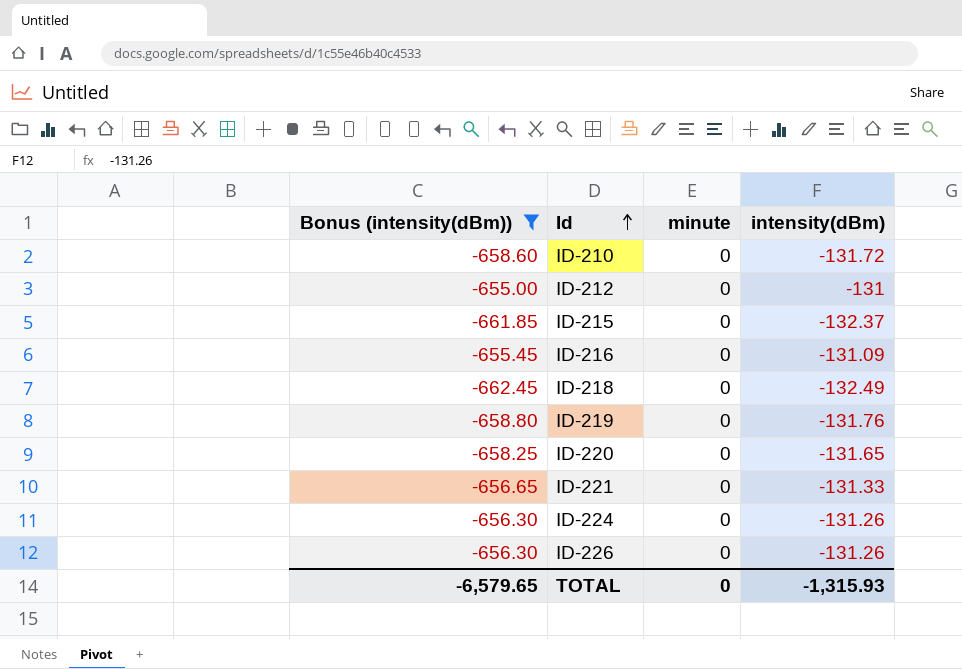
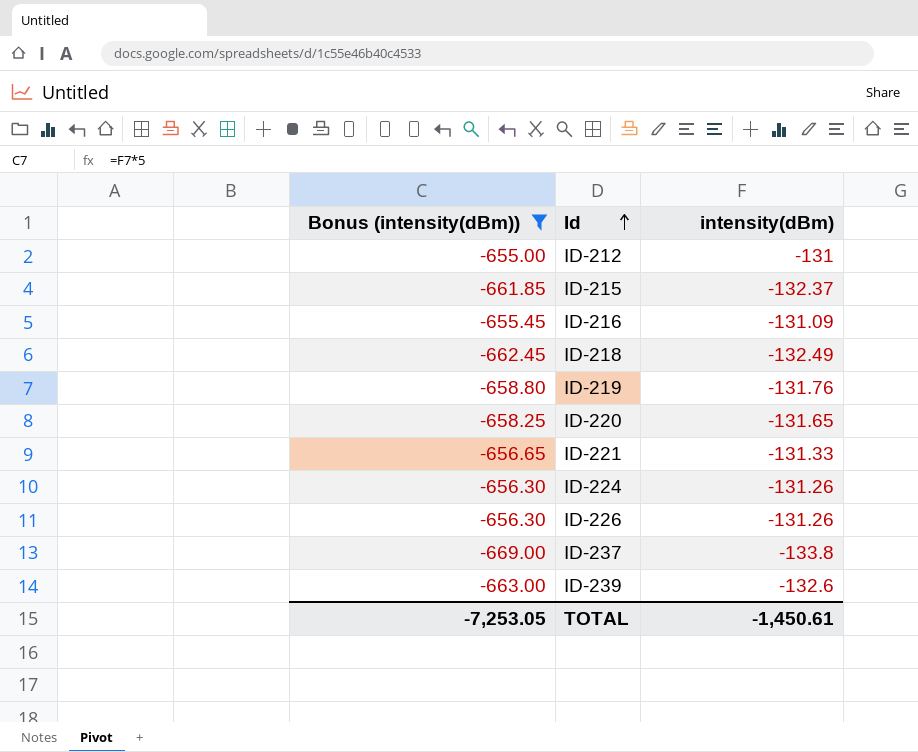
column minute | position: 3 -> none
row ID-210: -658.60 | 0 | -131.72 -> none
row ID-237: none -> -669.00 | -133.8
row ID-239: none -> -663.00 | -132.6
TOTAL | Bonus (intensity(dBm)): -6,579.65 -> -7,253.05
TOTAL | intensity(dBm): -1,315.93 -> -1,450.61

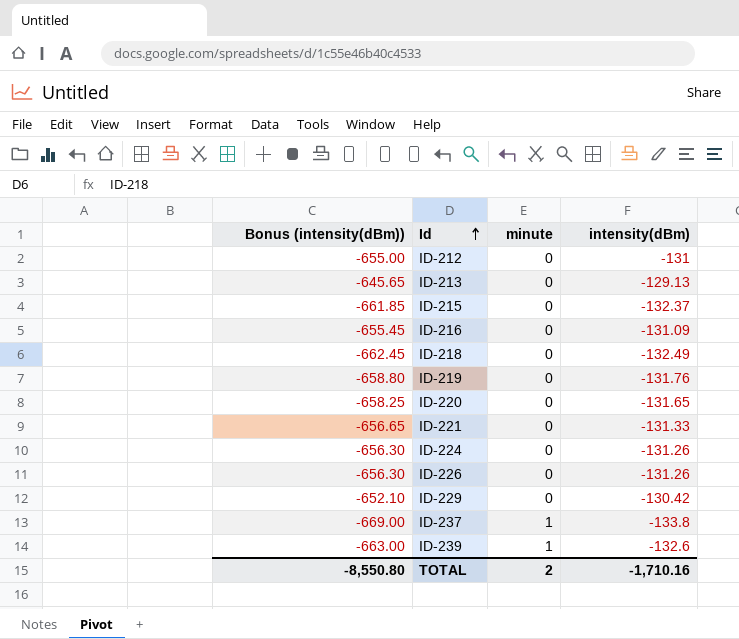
filter: Bonus (intensity(dBm)) <= -655.00 -> none
column minute | position: none -> 3
TOTAL | Bonus (intensity(dBm)): -7,253.05 -> -8,550.80
TOTAL | intensity(dBm): -1,450.61 -> -1,710.16

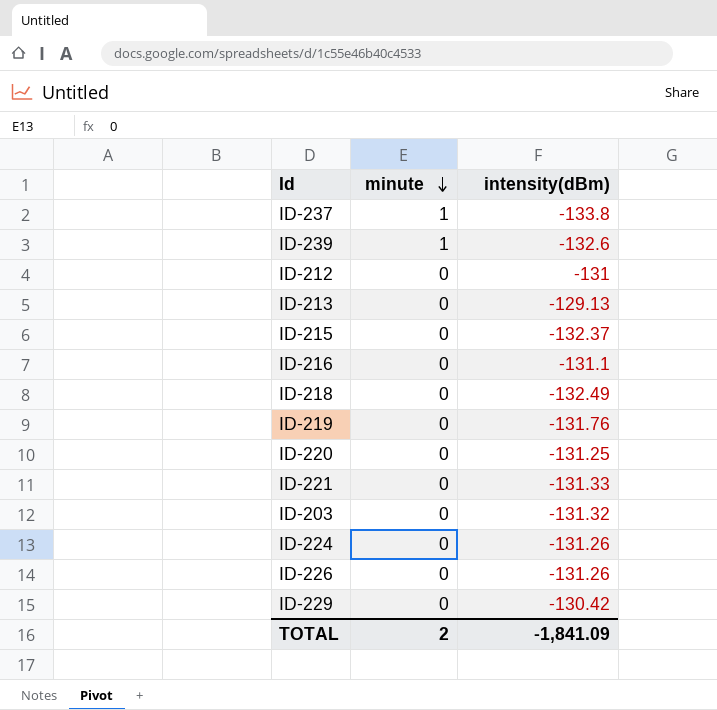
row order: Id ascending -> minute descending
column Bonus (intensity(dBm)) | formula: [intensity(dBm)] * 5 -> none
ID-216 | intensity(dBm): -131.09 -> -131.1
ID-220 | intensity(dBm): -131.65 -> -131.25
row ID-203: none -> 0 | -131.32
TOTAL | intensity(dBm): -1,710.16 -> -1,841.09

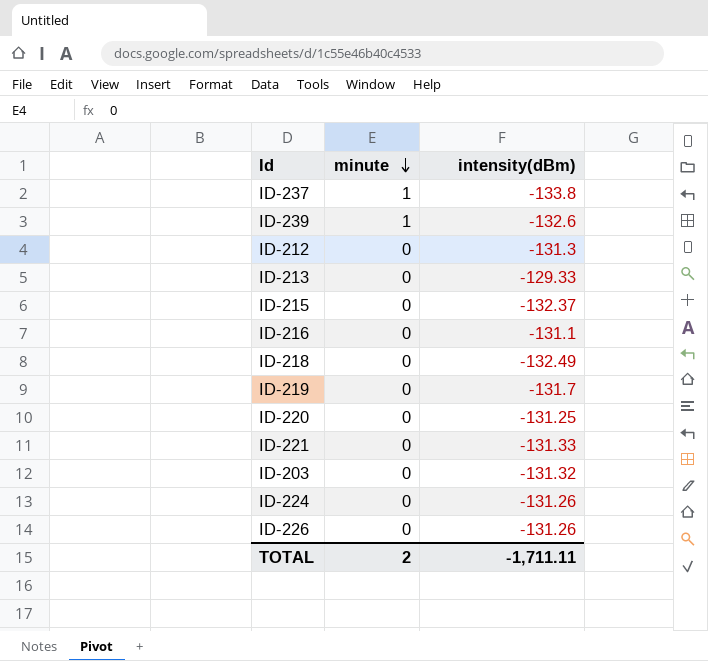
row ID-229: 0 | -130.42 -> none
ID-212 | intensity(dBm): -131 -> -131.3
ID-213 | intensity(dBm): -129.13 -> -129.33
ID-219 | intensity(dBm): -131.76 -> -131.7
TOTAL | intensity(dBm): -1,841.09 -> -1,711.11

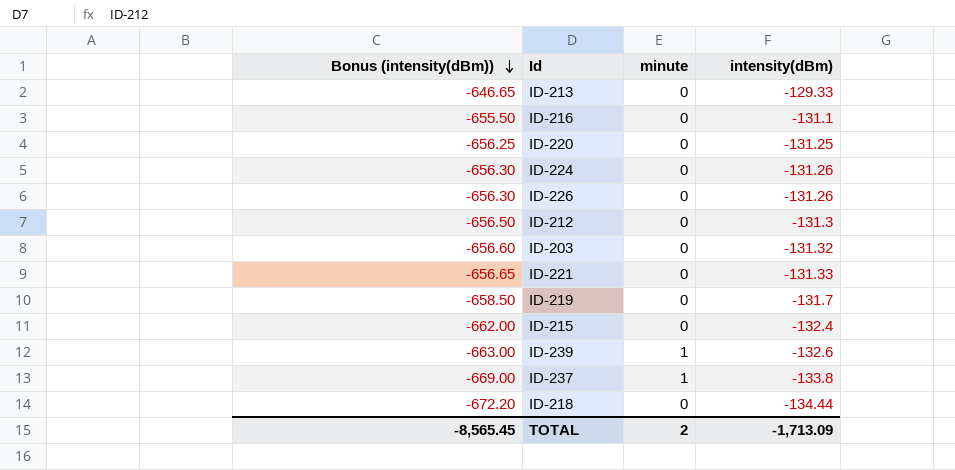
row order: minute descending -> Bonus (intensity(dBm)) descending
column Bonus (intensity(dBm)) | formula: none -> [intensity(dBm)] * 5
ID-215 | intensity(dBm): -132.37 -> -132.4
ID-218 | intensity(dBm): -132.49 -> -134.44
TOTAL | intensity(dBm): -1,711.11 -> -1,713.09

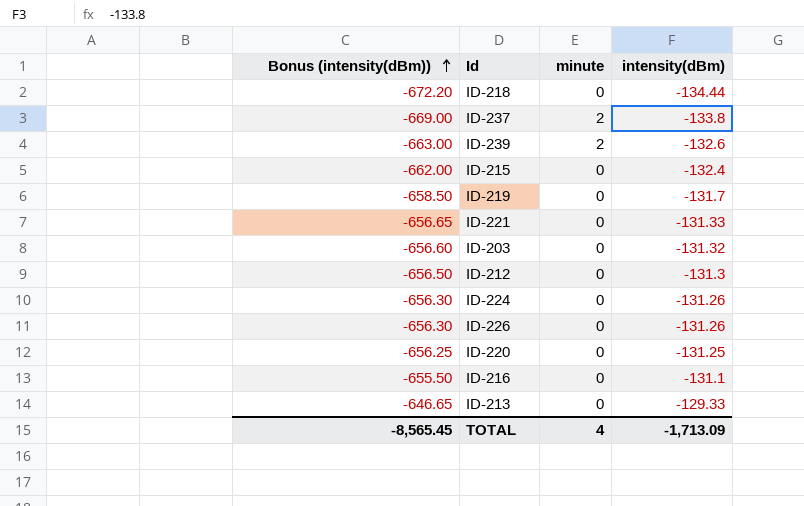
row order: Bonus (intensity(dBm)) descending -> Bonus (intensity(dBm)) ascending
ID-237 | minute: 1 -> 2
ID-239 | minute: 1 -> 2
TOTAL | minute: 2 -> 4

